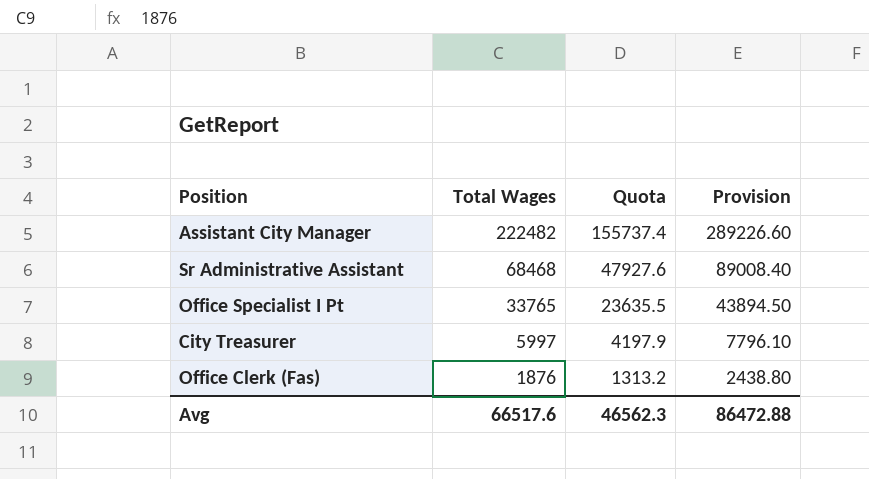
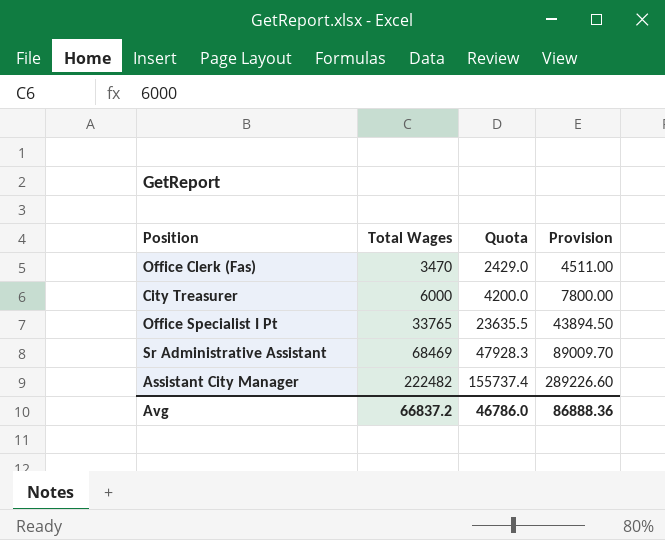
row order: Total Wages descending -> Total Wages ascending
Office Clerk (Fas) | Total Wages: 1876 -> 3470
Office Clerk (Fas) | Quota: 1313.2 -> 2429.0
Office Clerk (Fas) | Provision: 2438.80 -> 4511.00
City Treasurer | Total Wages: 5997 -> 6000
City Treasurer | Quota: 4197.9 -> 4200.0
City Treasurer | Provision: 7796.10 -> 7800.00
Sr Administrative Assistant | Total Wages: 68468 -> 68469
Sr Administrative Assistant | Quota: 47927.6 -> 47928.3
Sr Administrative Assistant | Provision: 89008.40 -> 89009.70
Avg | Total Wages: 66517.6 -> 66837.2
Avg | Quota: 46562.3 -> 46786.0
Avg | Provision: 86472.88 -> 86888.36

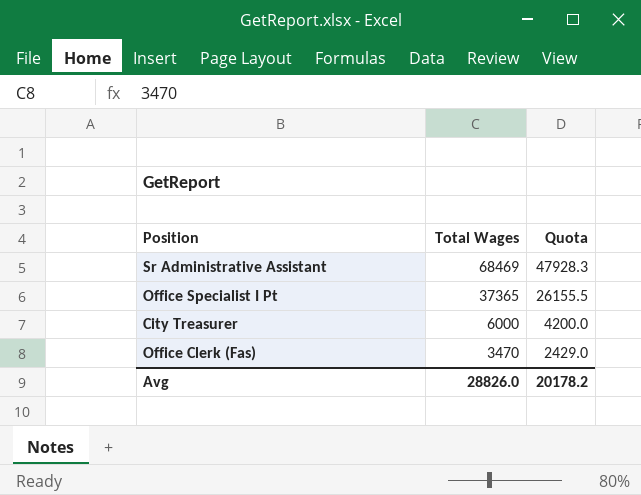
row order: Total Wages ascending -> Total Wages descending
column Provision | formula: [Total Wages] * 1.3 -> none
row Assistant City Manager: 222482 | 155737.4 | 289226.60 -> none
Office Specialist I Pt | Total Wages: 33765 -> 37365
Office Specialist I Pt | Quota: 23635.5 -> 26155.5
Avg | Total Wages: 66837.2 -> 28826.0
Avg | Quota: 46786.0 -> 20178.2

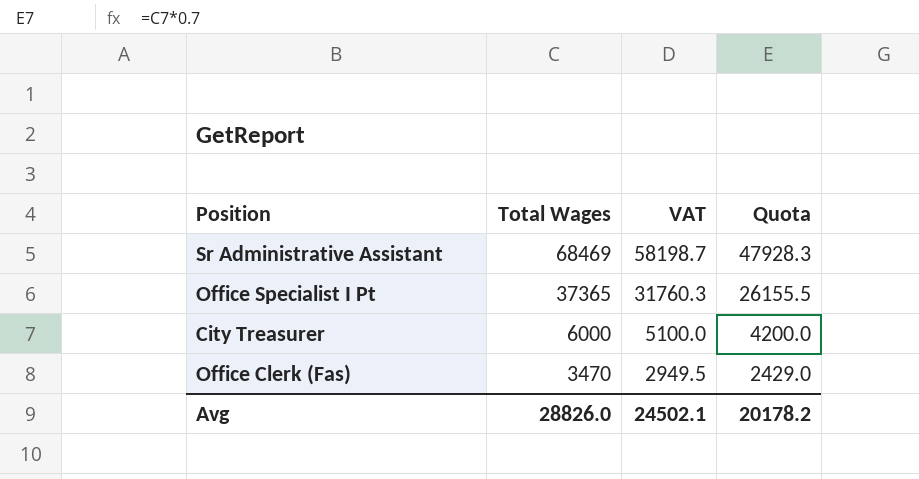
column VAT | formula: none -> [Total Wages] * 0.85

